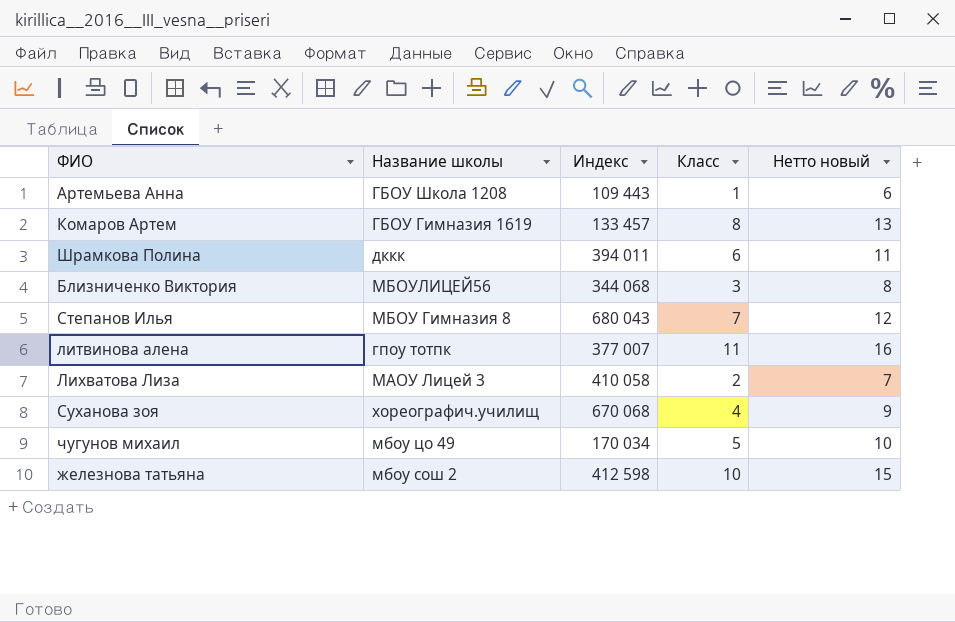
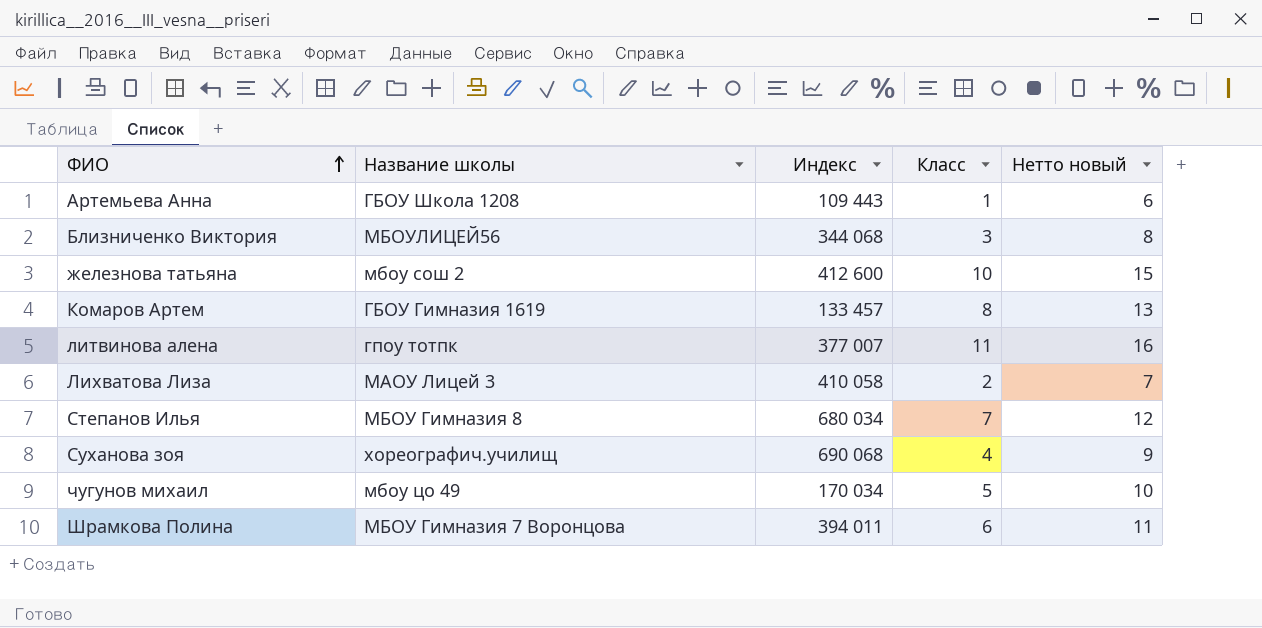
row order: none -> ФИО ascending
железнова татьяна | Индекс: 412 598 -> 412 600
Степанов Илья | Индекс: 680 043 -> 680 034
Суханова зоя | Индекс: 670 068 -> 690 068
Шрамкова Полина | Название школы: дккк -> МБОУ Гимназия 7 Воронцова

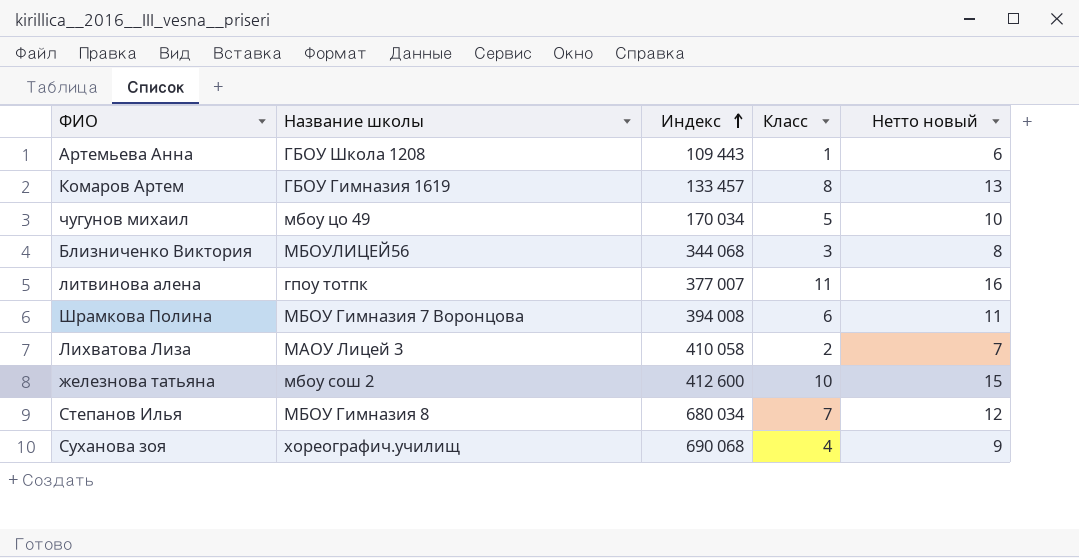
row order: ФИО ascending -> Индекс ascending
Шрамкова Полина | Индекс: 394 011 -> 394 008

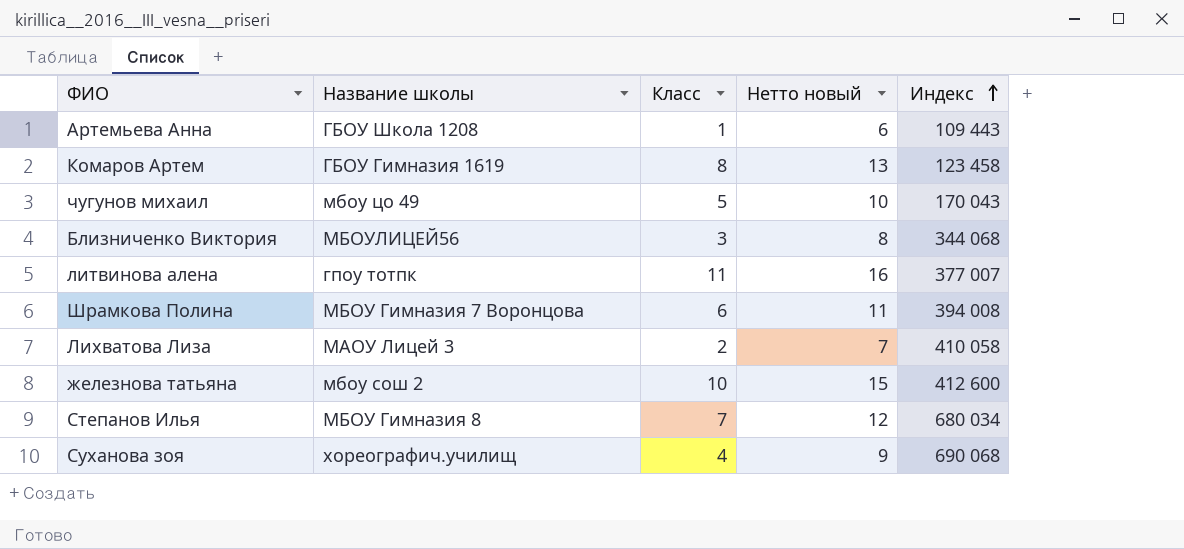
column Индекс | position: 3 -> 5
Комаров Артем | Индекс: 133 457 -> 123 458
чугунов михаил | Индекс: 170 034 -> 170 043

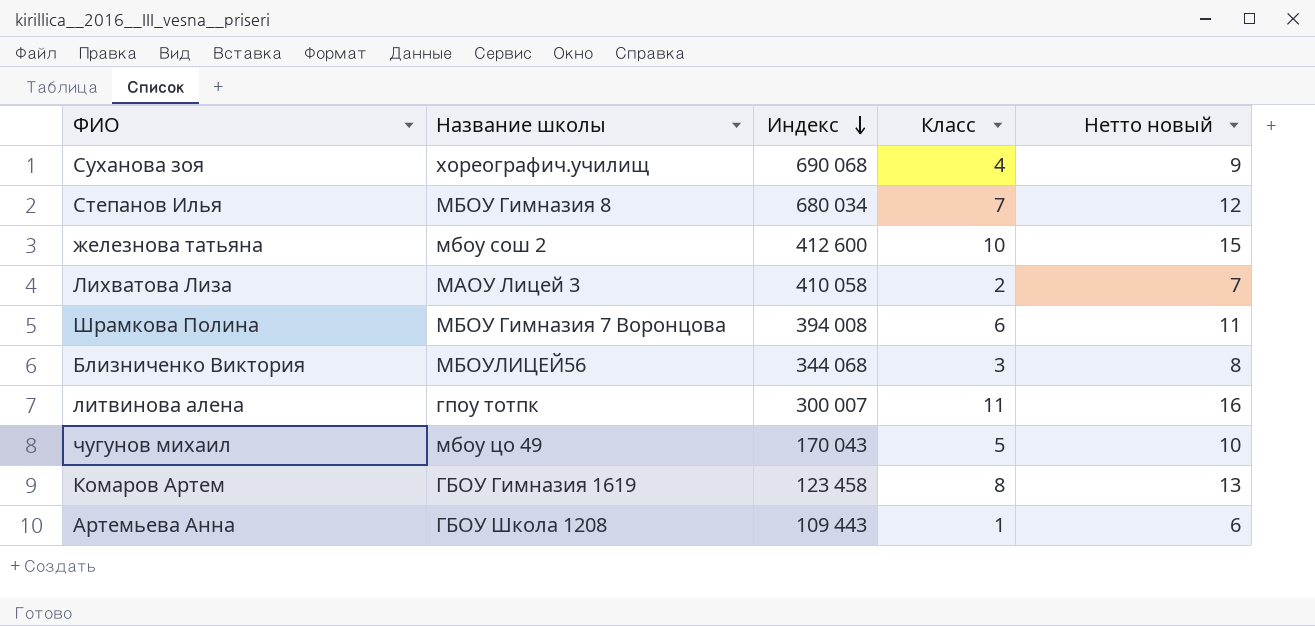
row order: Индекс ascending -> Индекс descending
column Индекс | position: 5 -> 3
литвинова алена | Индекс: 377 007 -> 300 007

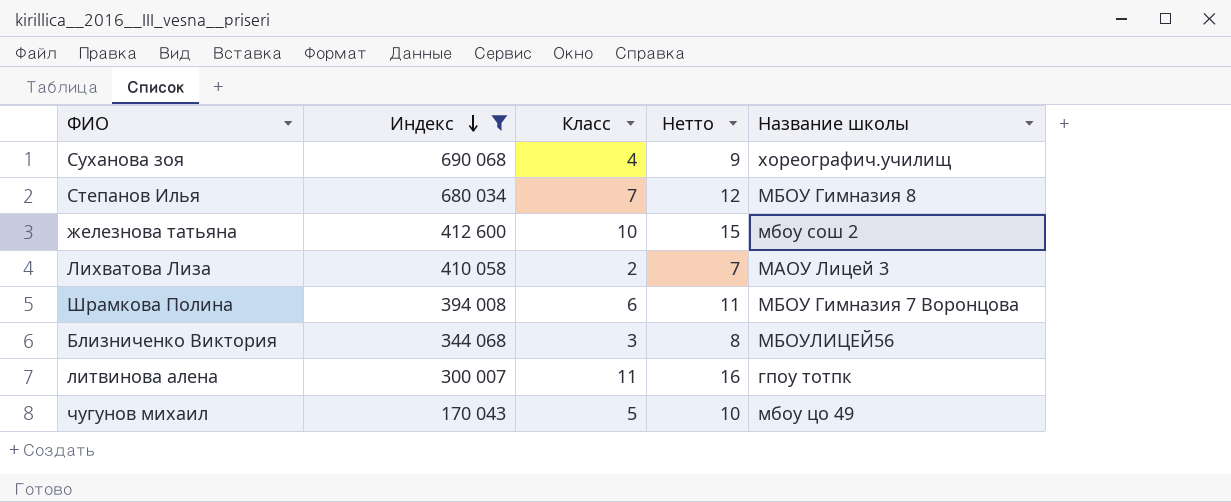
filter: none -> Индекс >= 170 043
column name: Нетто новый -> Нетто
column Название школы | position: 2 -> 5

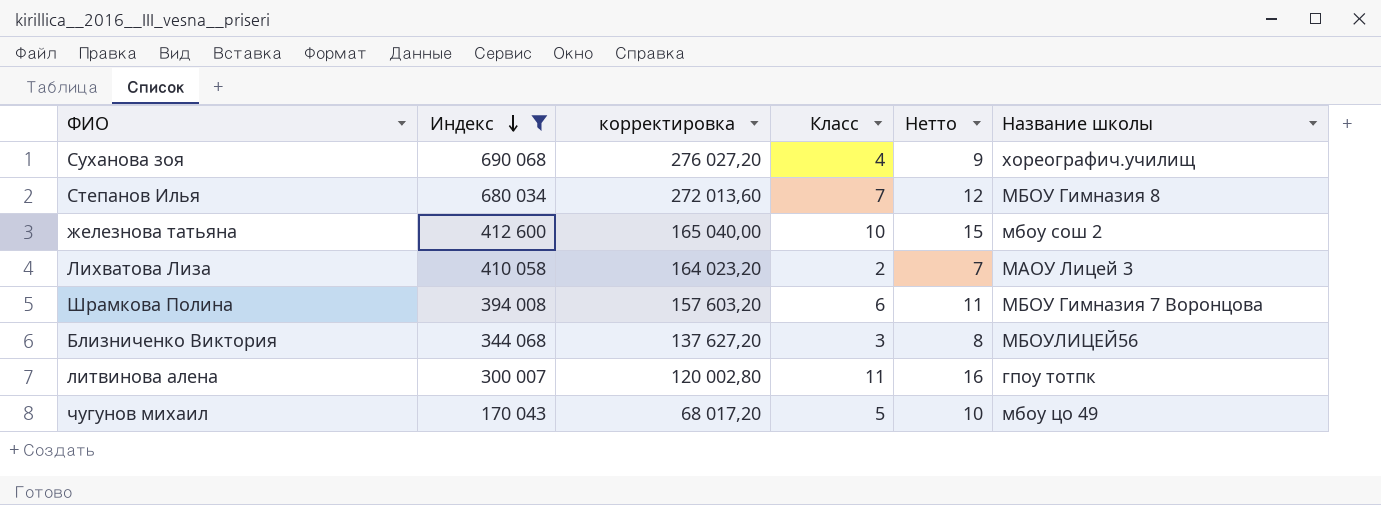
column корректировка | formula: none -> [Индекс] * 0,4

